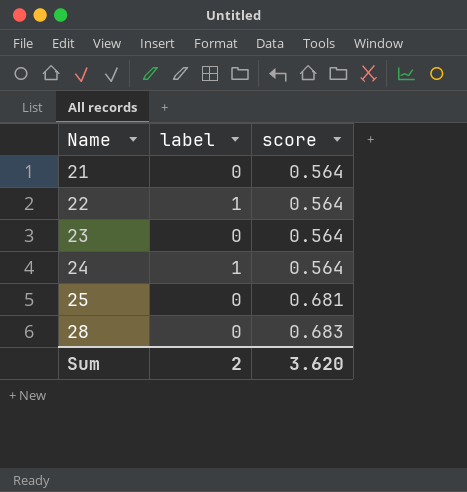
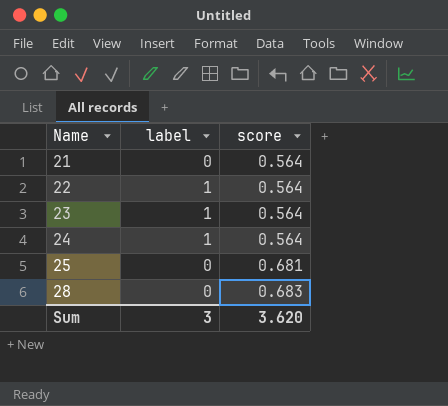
23 | label: 0 -> 1
Sum | label: 2 -> 3

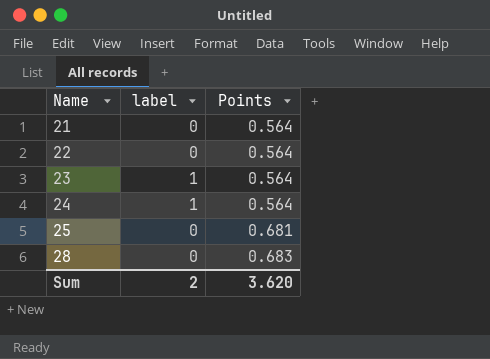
column name: score -> Points
22 | label: 1 -> 0
Sum | label: 3 -> 2

